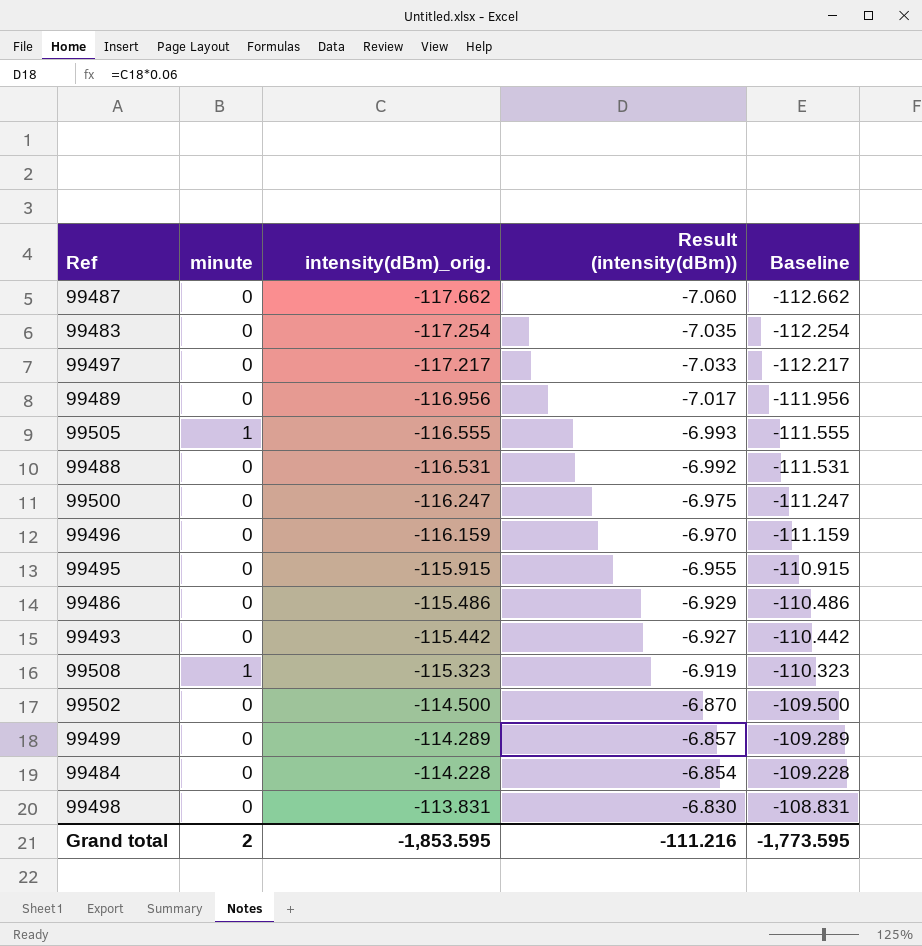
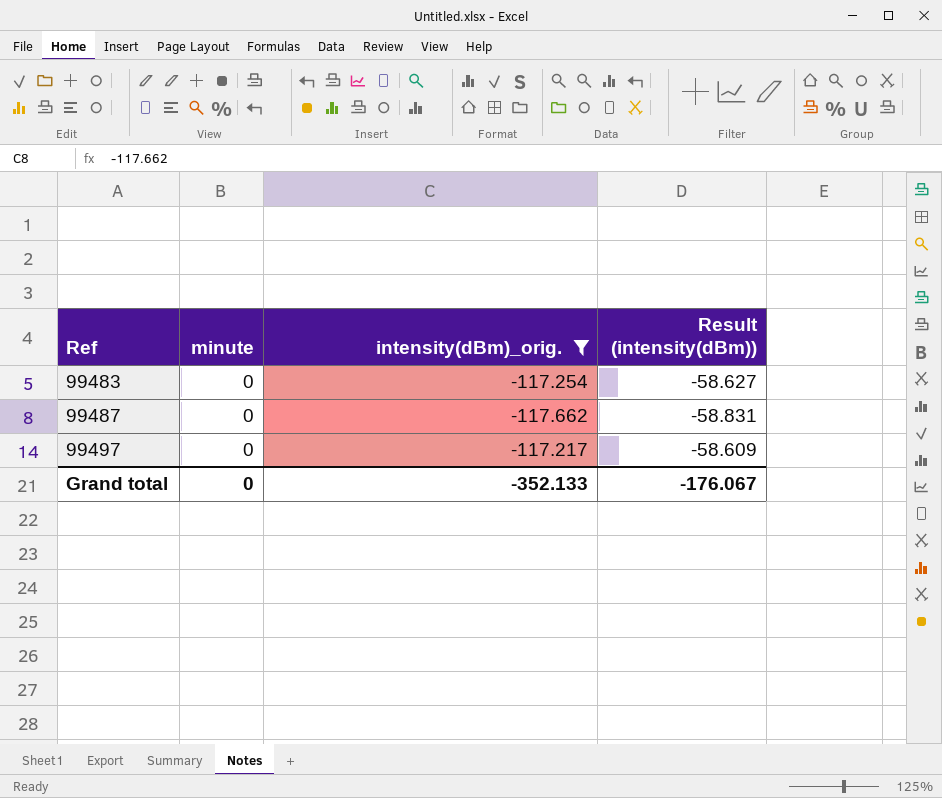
filter: none -> intensity(dBm)_orig. <= -117.217
row order: intensity(dBm)_orig. ascending -> Ref ascending
column Baseline | formula: [intensity(dBm)_orig.] + 5 -> none
column Result (intensity(dBm)) | formula: [intensity(dBm)_orig.] * 0.06 -> [intensity(dBm)_orig.] * 0.5
Grand total | minute: 2 -> 0
Grand total | intensity(dBm)_orig.: -1,853.595 -> -352.133
Grand total | Result (intensity(dBm)): -111.216 -> -176.067

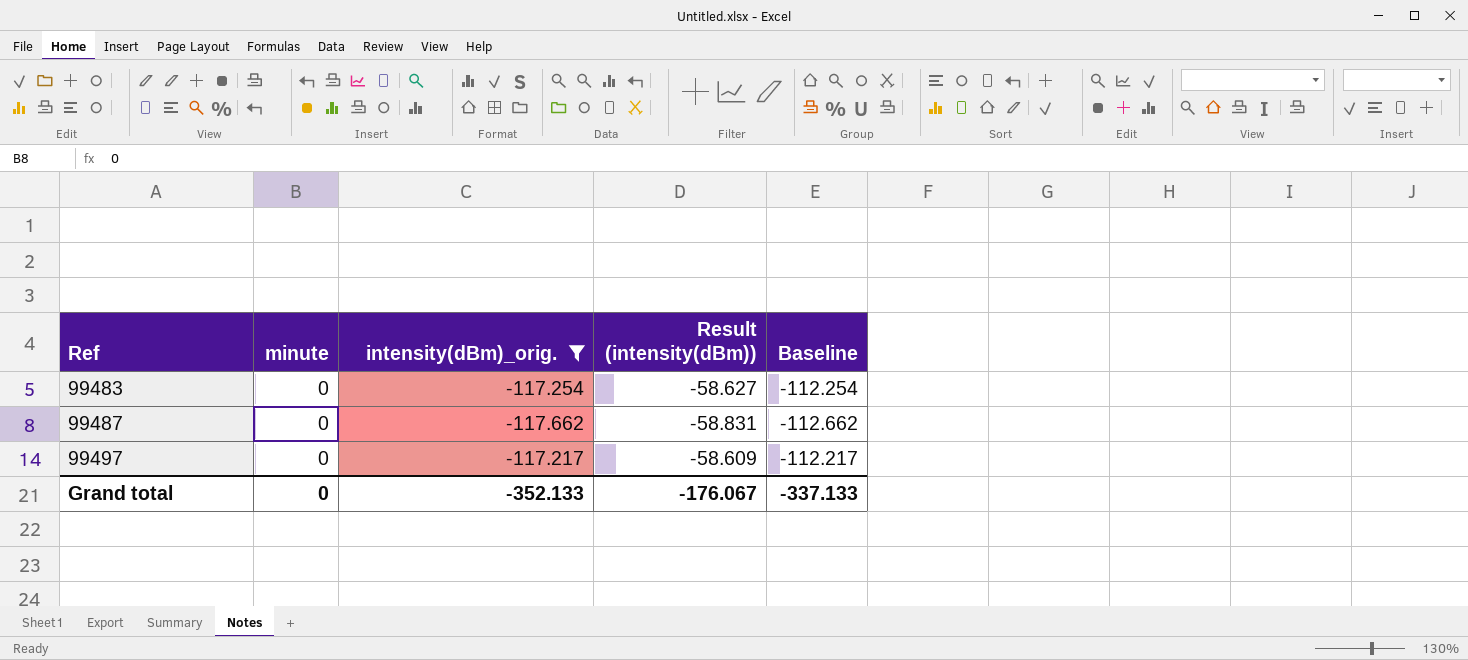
column Baseline | formula: none -> [intensity(dBm)_orig.] + 5

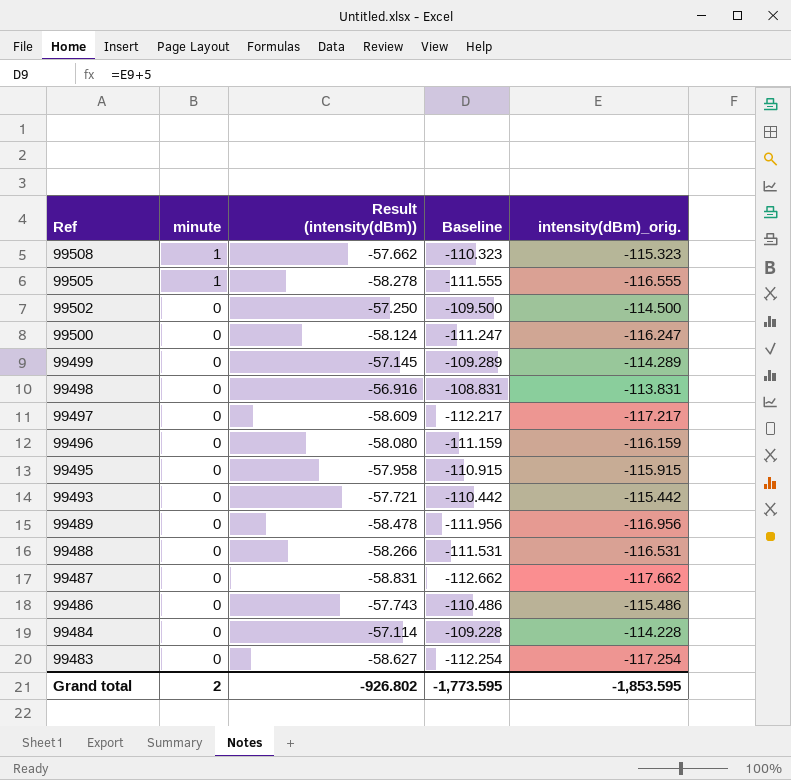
filter: intensity(dBm)_orig. <= -117.217 -> none
row order: Ref ascending -> Ref descending
column intensity(dBm)_orig. | position: 3 -> 5
Grand total | minute: 0 -> 2
Grand total | Result (intensity(dBm)): -176.067 -> -926.802
Grand total | Baseline: -337.133 -> -1,773.595
Grand total | intensity(dBm)_orig.: -352.133 -> -1,853.595

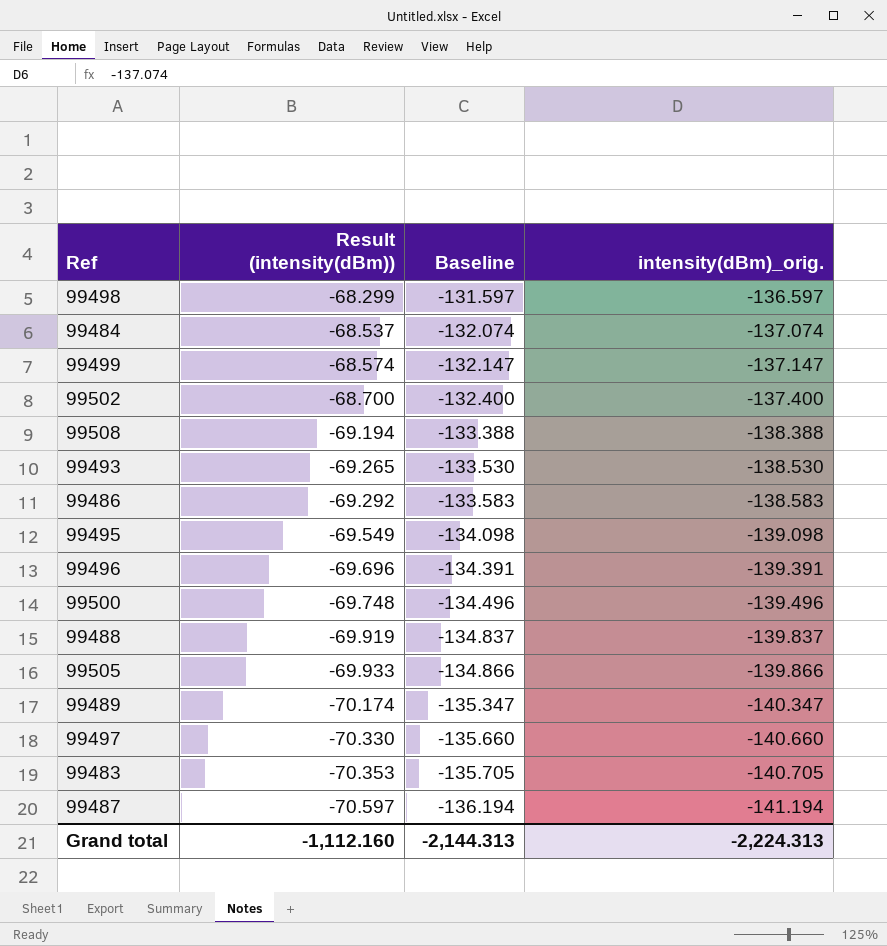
row order: Ref descending -> Result (intensity(dBm)) descending
column minute | position: 2 -> none
99498 | Result (intensity(dBm)): -56.916 -> -68.299
99498 | Baseline: -108.831 -> -131.597
99498 | intensity(dBm)_orig.: -113.831 -> -136.597
99484 | Result (intensity(dBm)): -57.114 -> -68.537
99484 | Baseline: -109.228 -> -132.074
99484 | intensity(dBm)_orig.: -114.228 -> -137.074
99499 | Result (intensity(dBm)): -57.145 -> -68.574
99499 | Baseline: -109.289 -> -132.147
99499 | intensity(dBm)_orig.: -114.289 -> -137.147
99502 | Result (intensity(dBm)): -57.250 -> -68.700
99502 | Baseline: -109.500 -> -132.400
99502 | intensity(dBm)_orig.: -114.500 -> -137.400
99508 | Result (intensity(dBm)): -57.662 -> -69.194
99508 | Baseline: -110.323 -> -133.388
99508 | intensity(dBm)_orig.: -115.323 -> -138.388
99493 | Result (intensity(dBm)): -57.721 -> -69.265
99493 | Baseline: -110.442 -> -133.530
99493 | intensity(dBm)_orig.: -115.442 -> -138.530
99486 | Result (intensity(dBm)): -57.743 -> -69.292
99486 | Baseline: -110.486 -> -133.583
99486 | intensity(dBm)_orig.: -115.486 -> -138.583
99495 | Result (intensity(dBm)): -57.958 -> -69.549
99495 | Baseline: -110.915 -> -134.098
99495 | intensity(dBm)_orig.: -115.915 -> -139.098
99496 | Result (intensity(dBm)): -58.080 -> -69.696
99496 | Baseline: -111.159 -> -134.391
99496 | intensity(dBm)_orig.: -116.159 -> -139.391
99500 | Result (intensity(dBm)): -58.124 -> -69.748
99500 | Baseline: -111.247 -> -134.496
99500 | intensity(dBm)_orig.: -116.247 -> -139.496
99488 | Result (intensity(dBm)): -58.266 -> -69.919
99488 | Baseline: -111.531 -> -134.837
99488 | intensity(dBm)_orig.: -116.531 -> -139.837
99505 | Result (intensity(dBm)): -58.278 -> -69.933
99505 | Baseline: -111.555 -> -134.866
99505 | intensity(dBm)_orig.: -116.555 -> -139.866
99489 | Result (intensity(dBm)): -58.478 -> -70.174
99489 | Baseline: -111.956 -> -135.347
99489 | intensity(dBm)_orig.: -116.956 -> -140.347
99497 | Result (intensity(dBm)): -58.609 -> -70.330
99497 | Baseline: -112.217 -> -135.660
99497 | intensity(dBm)_orig.: -117.217 -> -140.660
99483 | Result (intensity(dBm)): -58.627 -> -70.353
99483 | Baseline: -112.254 -> -135.705
99483 | intensity(dBm)_orig.: -117.254 -> -140.705
99487 | Result (intensity(dBm)): -58.831 -> -70.597
99487 | Baseline: -112.662 -> -136.194
99487 | intensity(dBm)_orig.: -117.662 -> -141.194
Grand total | Result (intensity(dBm)): -926.802 -> -1,112.160
Grand total | Baseline: -1,773.595 -> -2,144.313
Grand total | intensity(dBm)_orig.: -1,853.595 -> -2,224.313

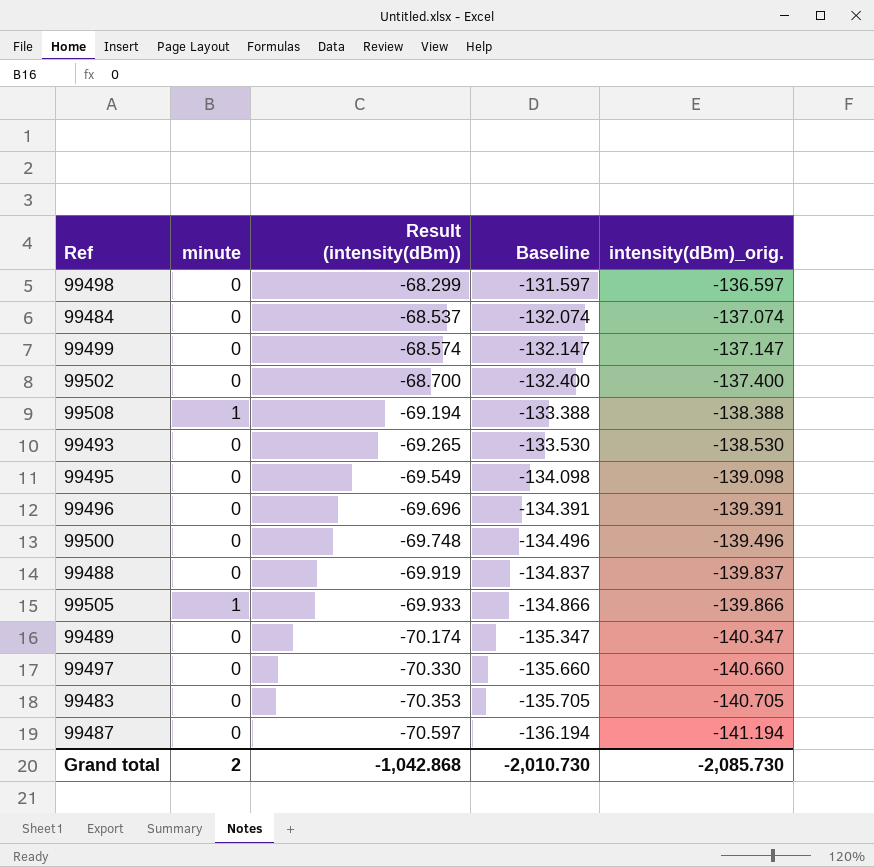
column minute | position: none -> 2
row 99486: -69.292 | -133.583 | -138.583 -> none
Grand total | Result (intensity(dBm)): -1,112.160 -> -1,042.868
Grand total | Baseline: -2,144.313 -> -2,010.730
Grand total | intensity(dBm)_orig.: -2,224.313 -> -2,085.730

